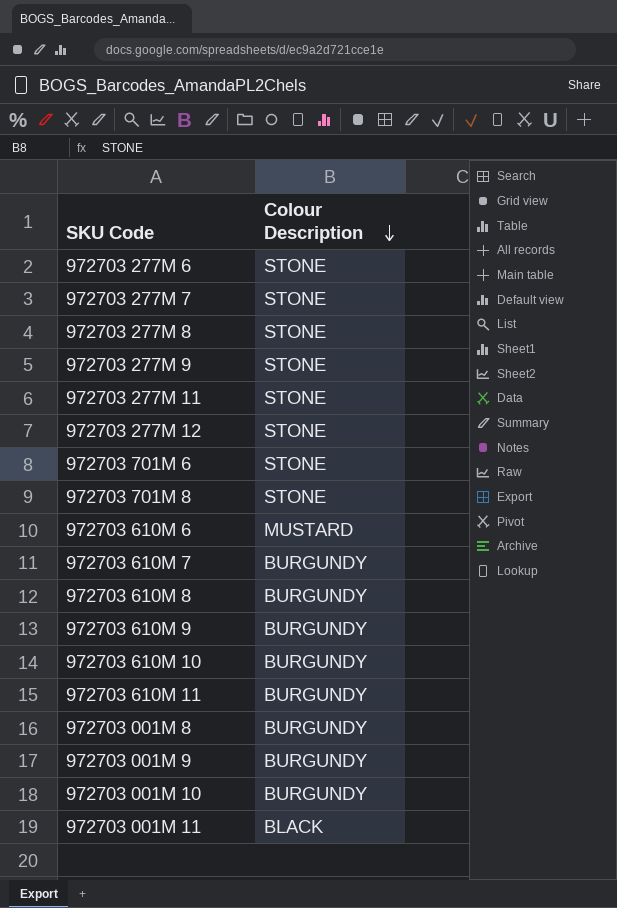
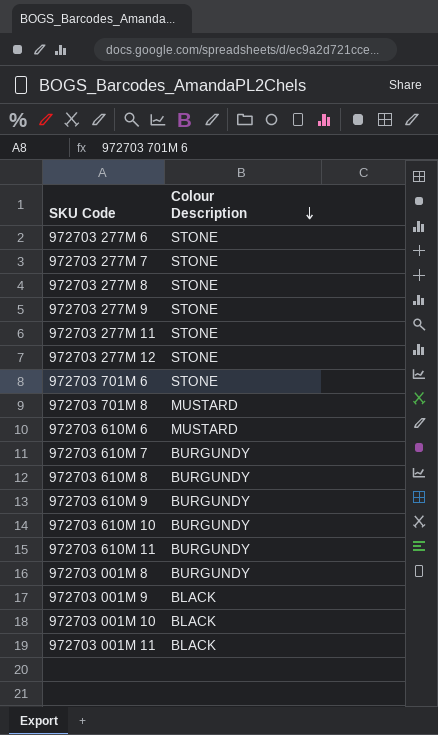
972703 701M 8 | Colour Description: STONE -> MUSTARD
972703 001M 9 | Colour Description: BURGUNDY -> BLACK
972703 001M 10 | Colour Description: BURGUNDY -> BLACK

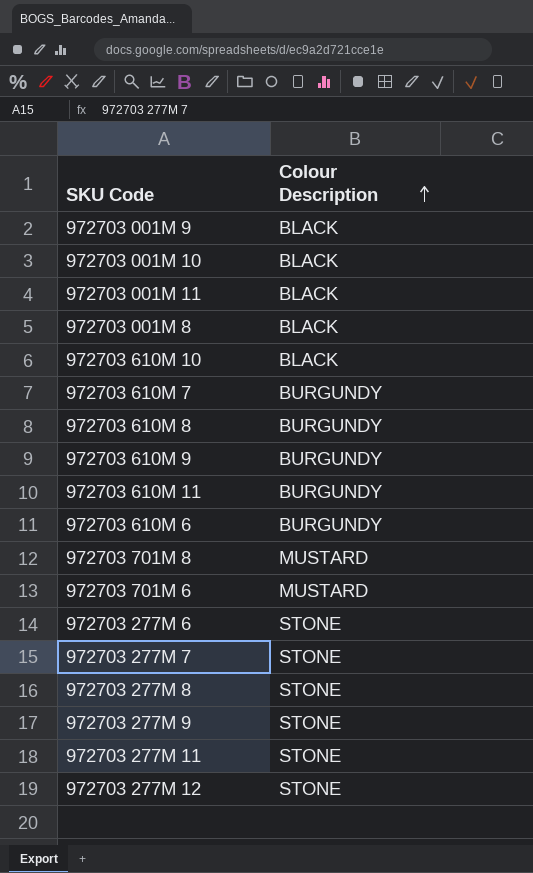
row order: Colour Description descending -> Colour Description ascending
972703 001M 8 | Colour Description: BURGUNDY -> BLACK
972703 610M 10 | Colour Description: BURGUNDY -> BLACK
972703 610M 6 | Colour Description: MUSTARD -> BURGUNDY
972703 701M 6 | Colour Description: STONE -> MUSTARD

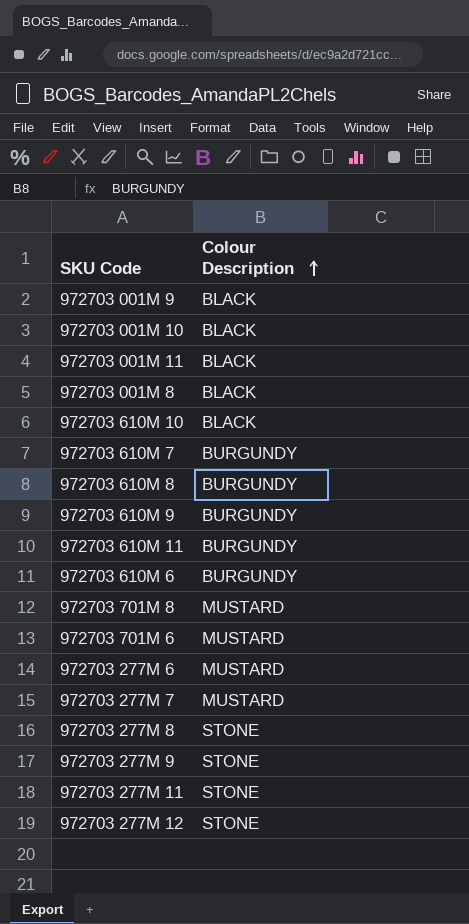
972703 277M 6 | Colour Description: STONE -> MUSTARD
972703 277M 7 | Colour Description: STONE -> MUSTARD

